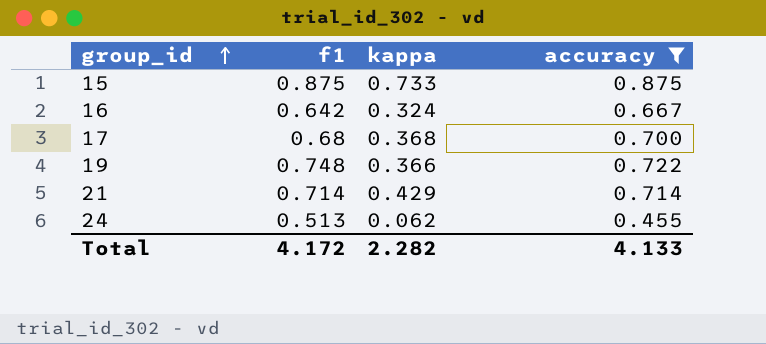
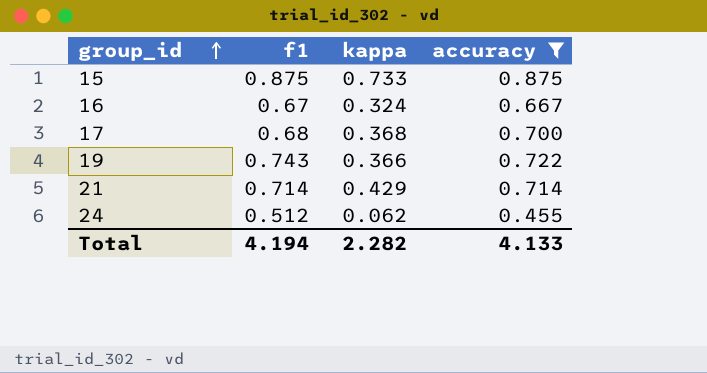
16 | f1: 0.642 -> 0.67
19 | f1: 0.748 -> 0.743
24 | f1: 0.513 -> 0.512
Total | f1: 4.172 -> 4.194

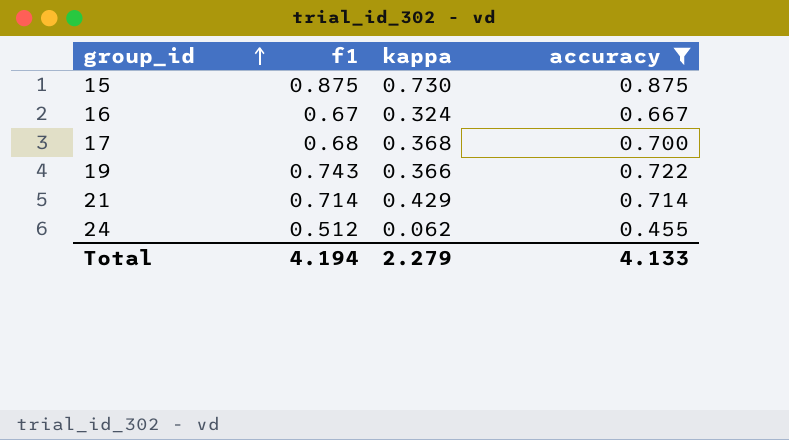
15 | kappa: 0.733 -> 0.730
Total | kappa: 2.282 -> 2.279

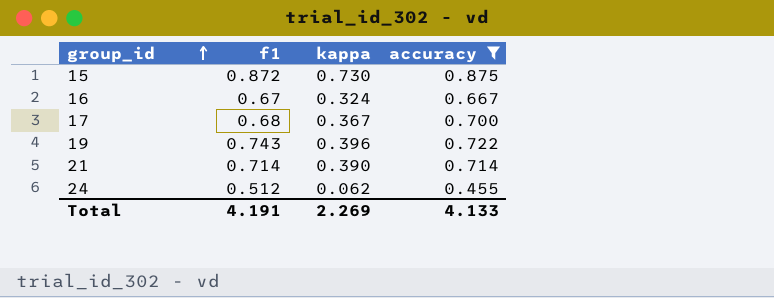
15 | f1: 0.875 -> 0.872
17 | kappa: 0.368 -> 0.367
19 | kappa: 0.366 -> 0.396
21 | kappa: 0.429 -> 0.390
Total | f1: 4.194 -> 4.191
Total | kappa: 2.279 -> 2.269

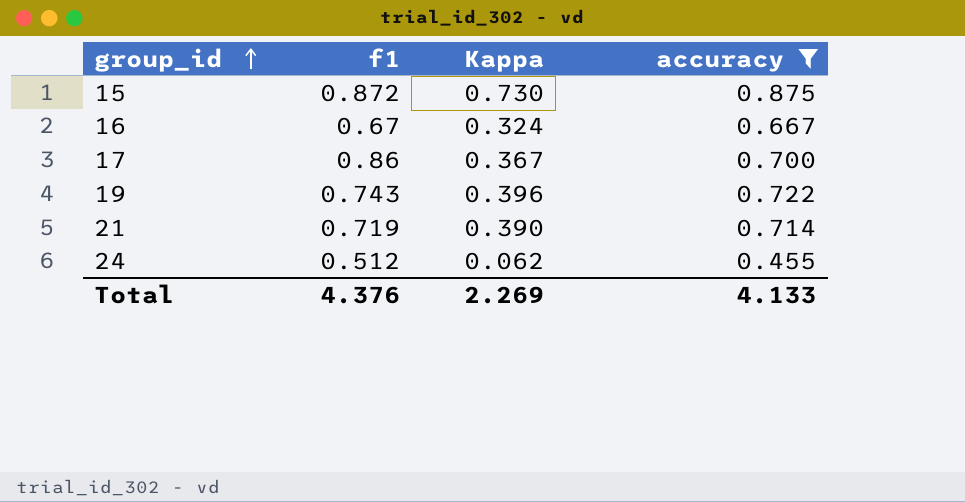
column name: kappa -> Kappa
17 | f1: 0.68 -> 0.86
21 | f1: 0.714 -> 0.719
Total | f1: 4.191 -> 4.376

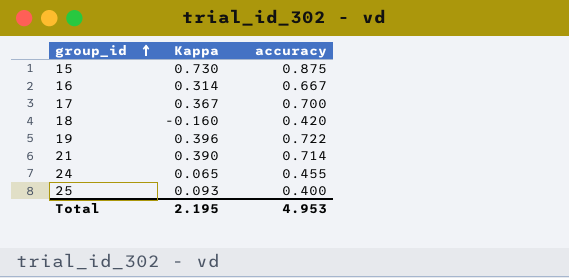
filter: accuracy >= 0.455 -> none
column f1 | position: 2 -> none
16 | Kappa: 0.324 -> 0.314
24 | Kappa: 0.062 -> 0.065
Total | Kappa: 2.269 -> 2.195
Total | accuracy: 4.133 -> 4.953

